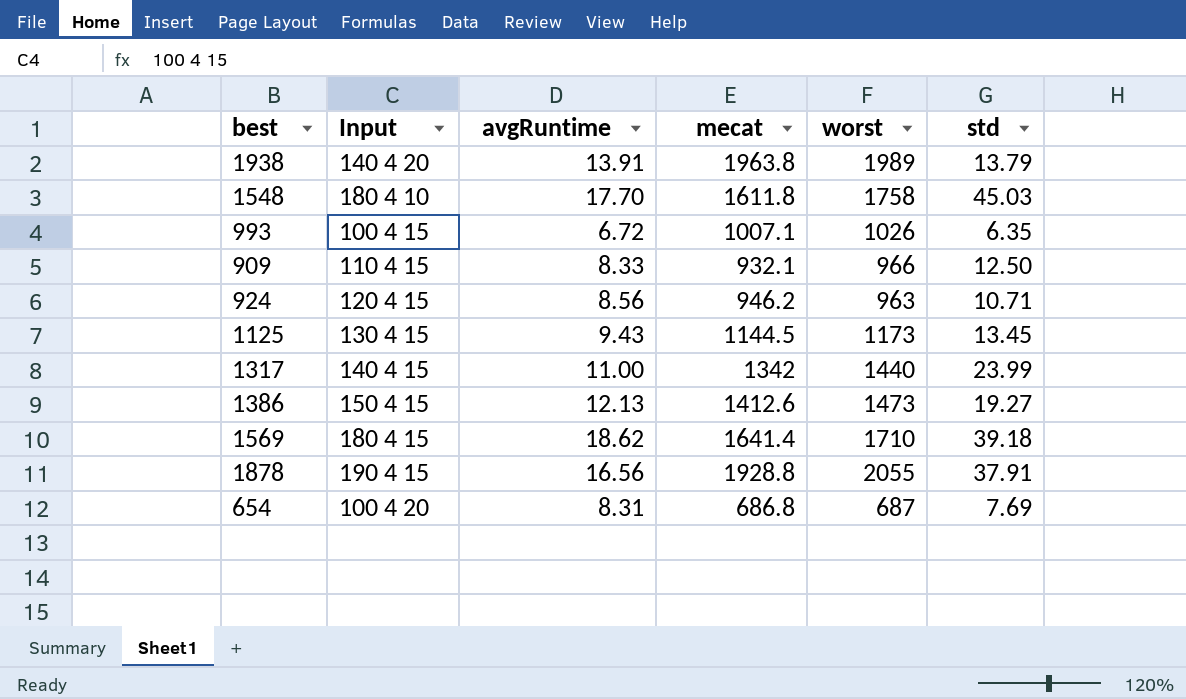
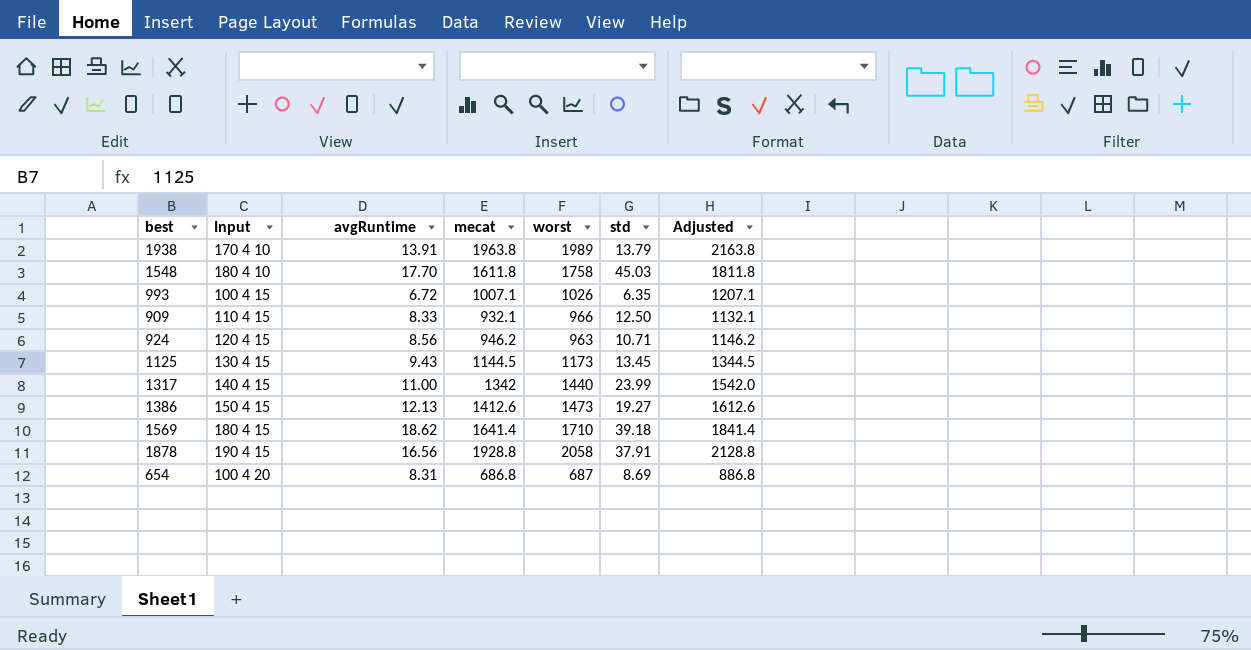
column Adjusted | formula: none -> [mecat] + 200
1938 | Input: 140 4 20 -> 170 4 10
1878 | worst: 2055 -> 2058
654 | std: 7.69 -> 8.69

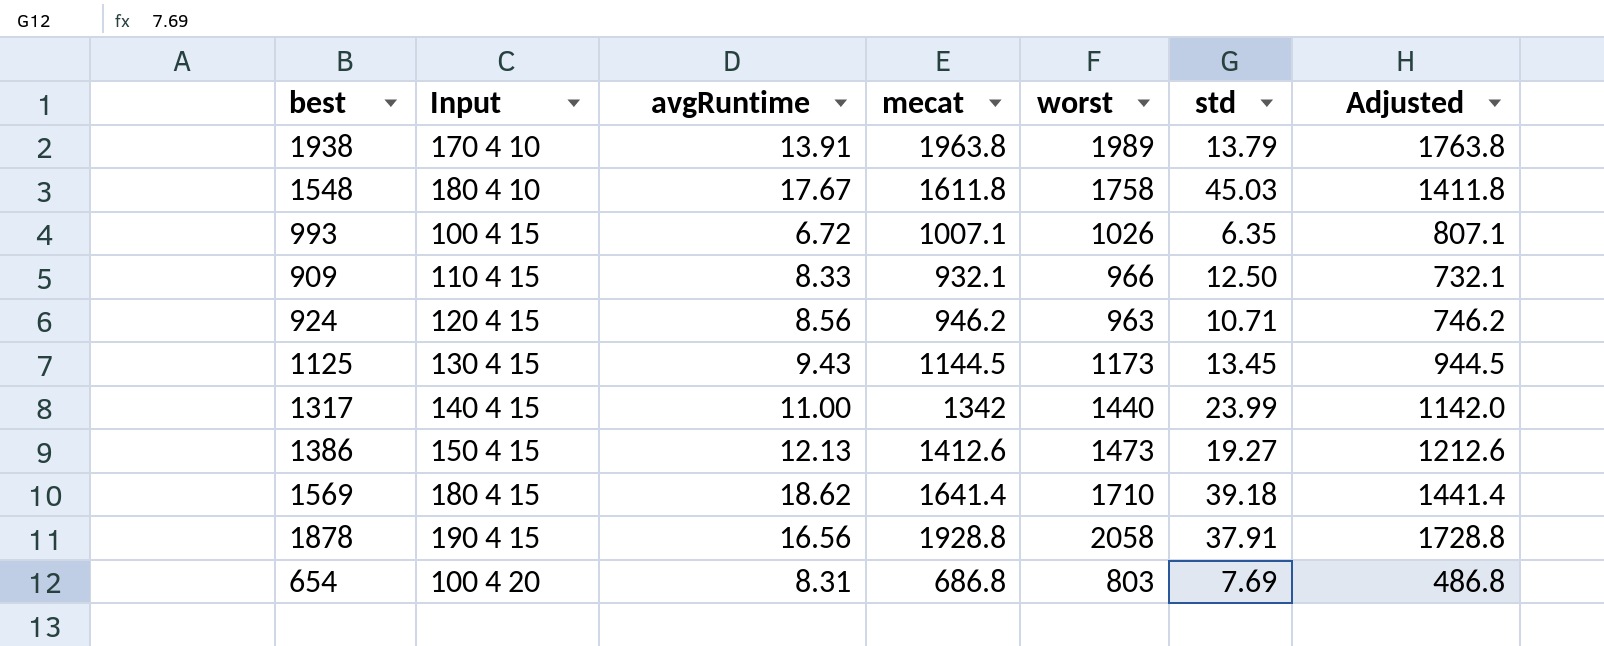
column Adjusted | formula: [mecat] + 200 -> [mecat] - 200
1548 | avgRuntime: 17.70 -> 17.67
654 | worst: 687 -> 803
654 | std: 8.69 -> 7.69

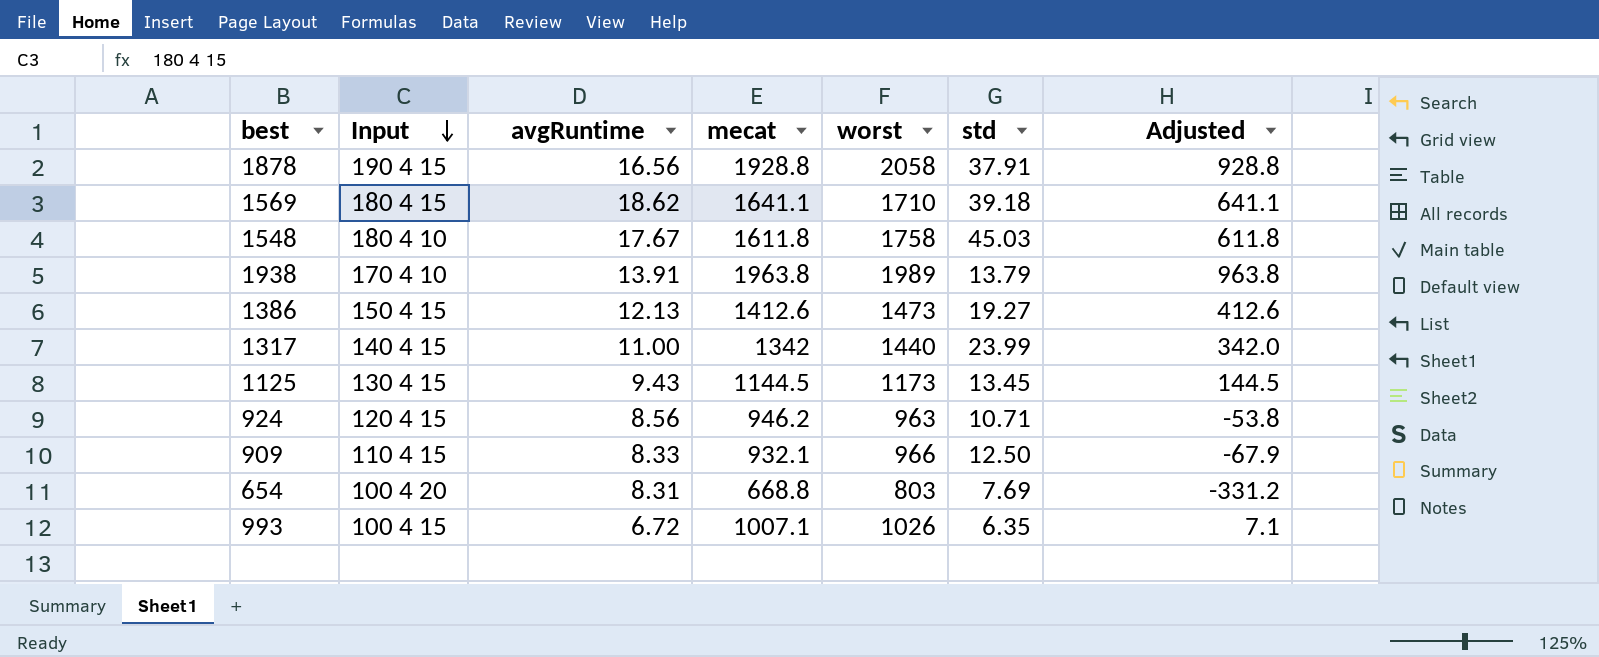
row order: none -> Input descending
column Adjusted | formula: [mecat] - 200 -> [mecat] - 1000
1569 | mecat: 1641.4 -> 1641.1
654 | mecat: 686.8 -> 668.8

